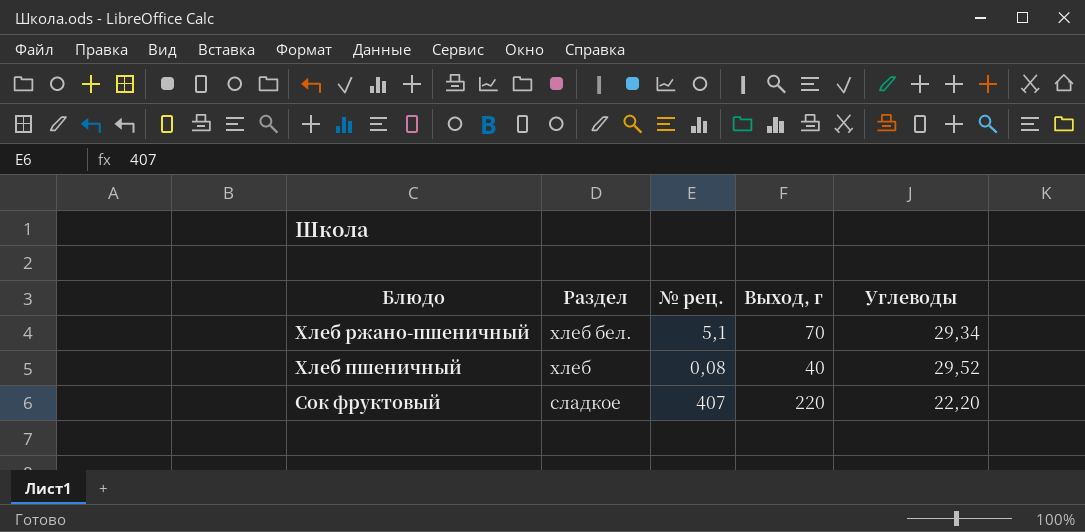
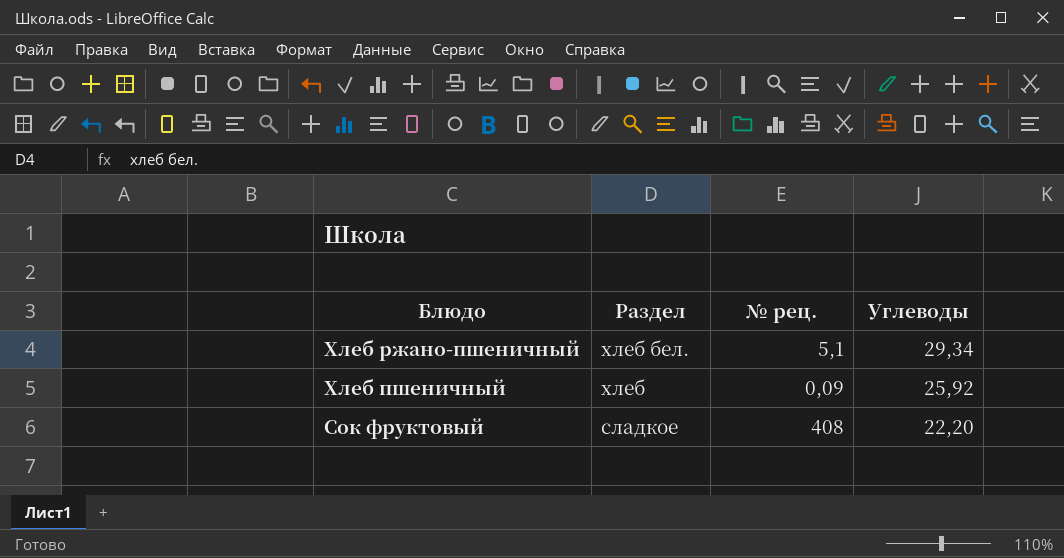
column Выход, г | position: 4 -> none
Хлеб пшеничный | № рец.: 0,08 -> 0,09
Хлеб пшеничный | Углеводы: 29,52 -> 25,92
Сок фруктовый | № рец.: 407 -> 408

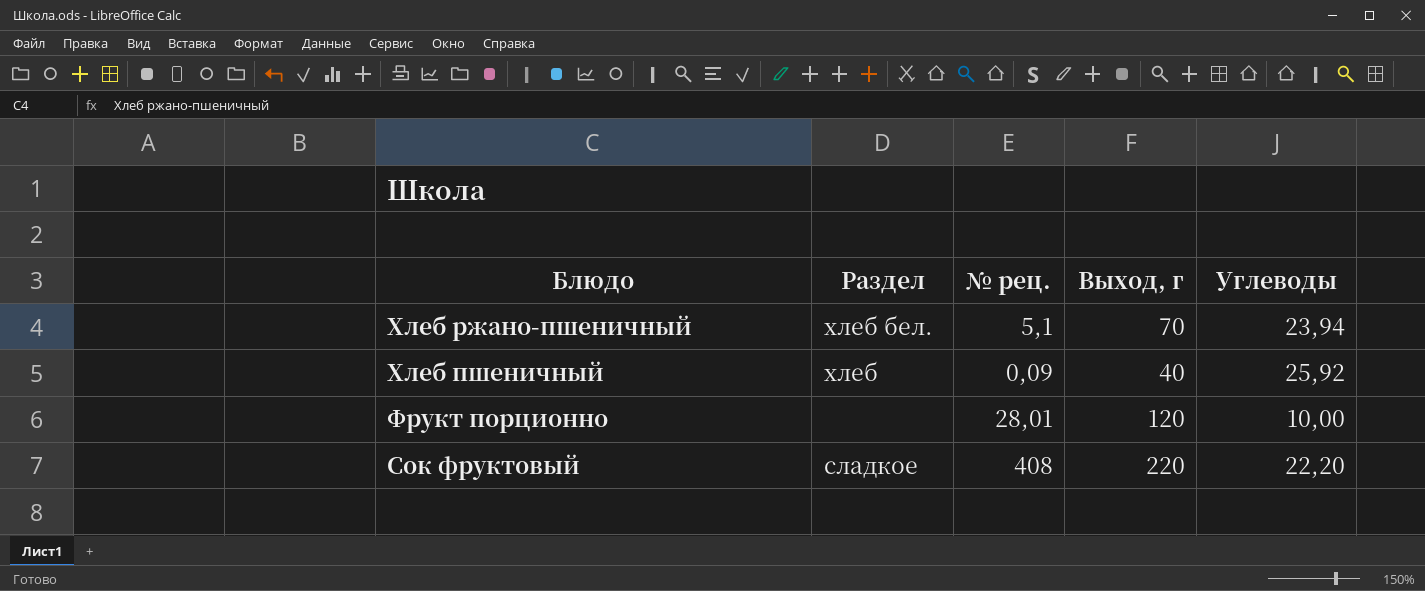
column Выход, г | position: none -> 4
Хлеб ржано-пшеничный | Углеводы: 29,34 -> 23,94
row Фрукт порционно: none -> none | 28,01 | 120 | 10,00

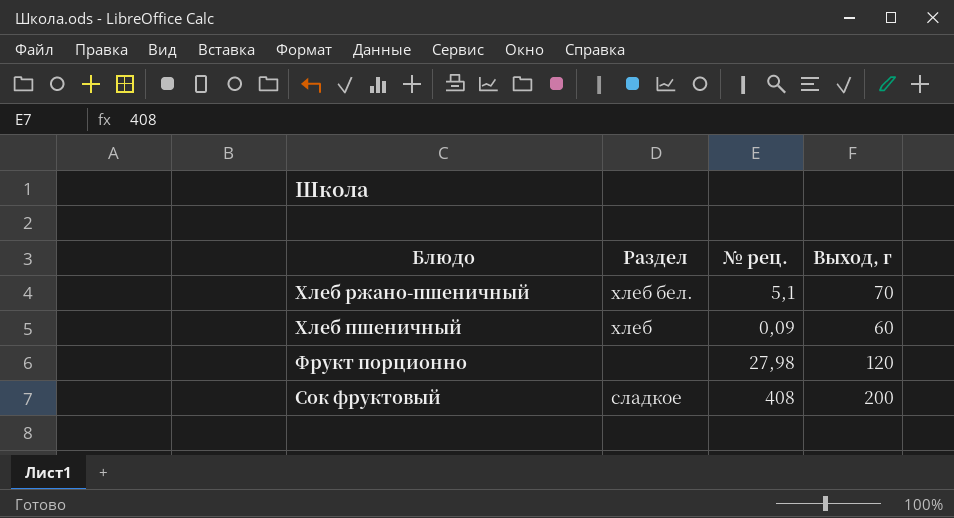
column Углеводы | position: 5 -> none
Хлеб пшеничный | Выход, г: 40 -> 60
Фрукт порционно | № рец.: 28,01 -> 27,98
Сок фруктовый | Выход, г: 220 -> 200

